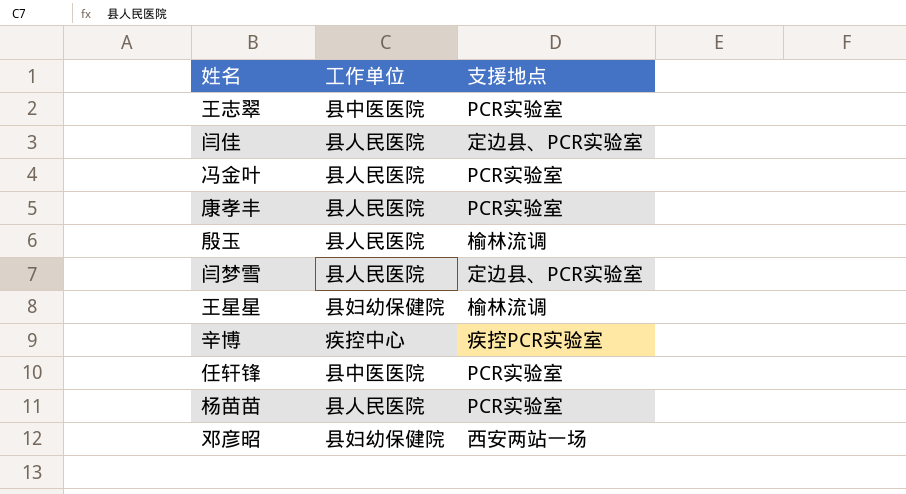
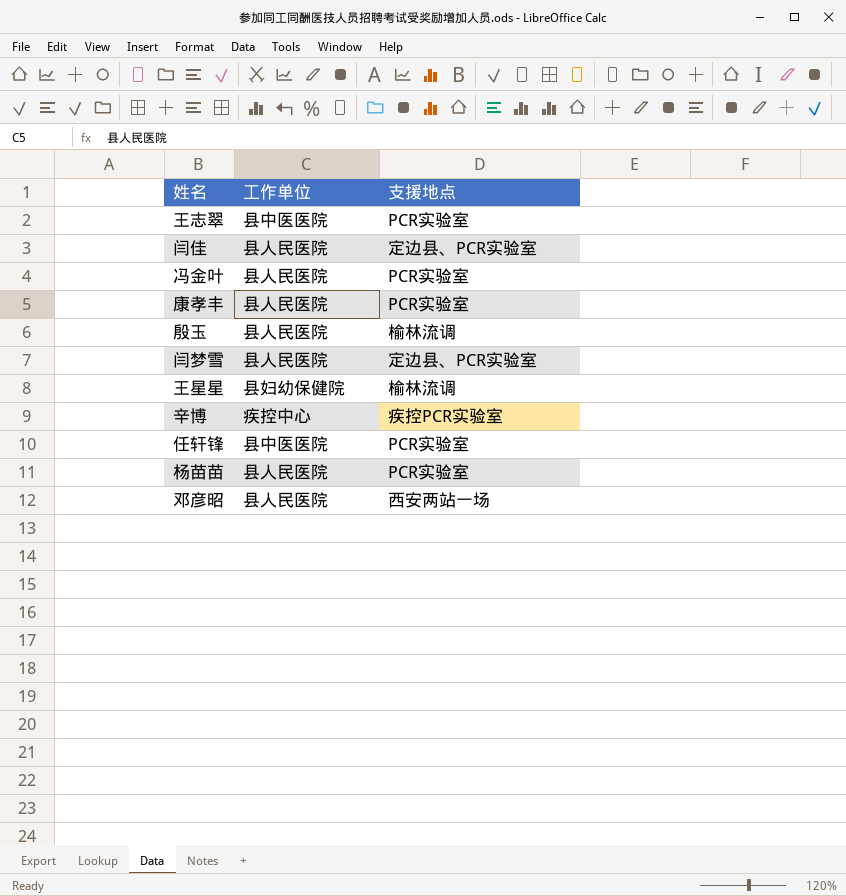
邓彦昭 | 工作单位: 县妇幼保健院 -> 县人民医院

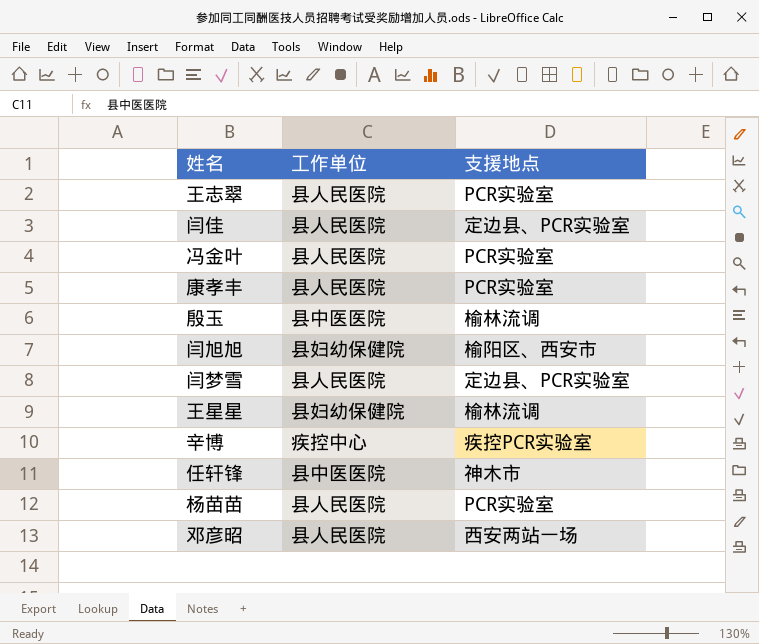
王志翠 | 工作单位: 县中医医院 -> 县人民医院
殷玉 | 工作单位: 县人民医院 -> 县中医医院
row 闫旭旭: none -> 县妇幼保健院 | 榆阳区、西安市
任轩锋 | 支援地点: PCR实验室 -> 神木市

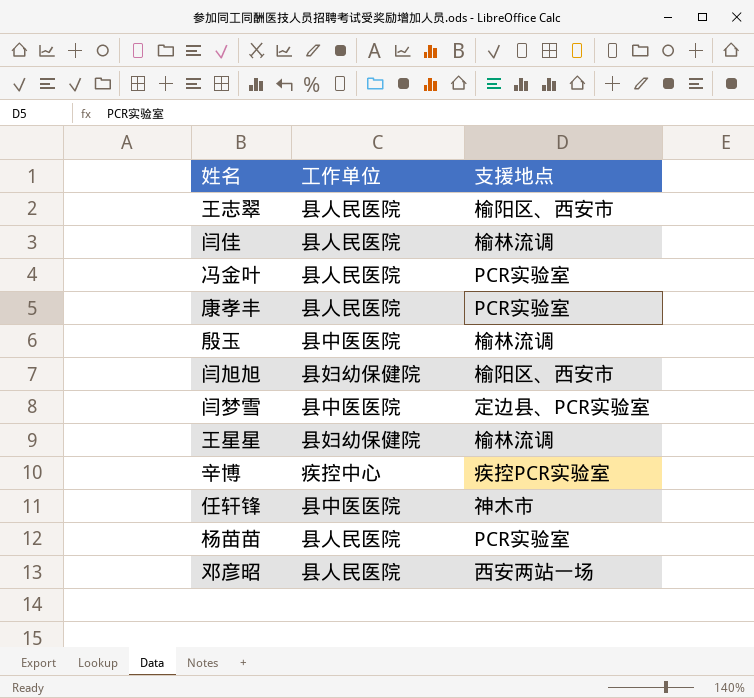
王志翠 | 支援地点: PCR实验室 -> 榆阳区、西安市
闫佳 | 支援地点: 定边县、PCR实验室 -> 榆林流调
闫梦雪 | 工作单位: 县人民医院 -> 县中医医院

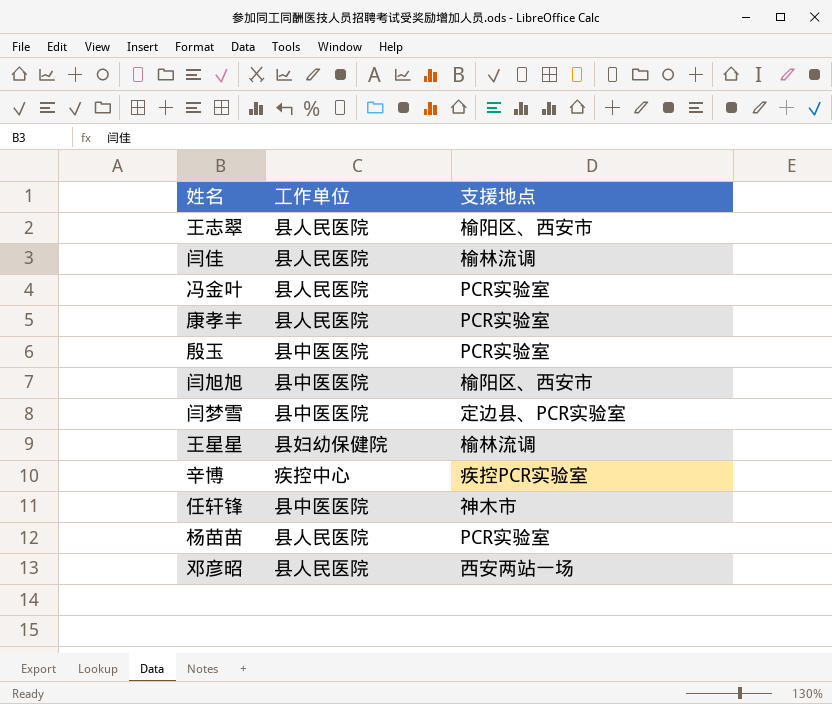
殷玉 | 支援地点: 榆林流调 -> PCR实验室
闫旭旭 | 工作单位: 县妇幼保健院 -> 县中医医院

